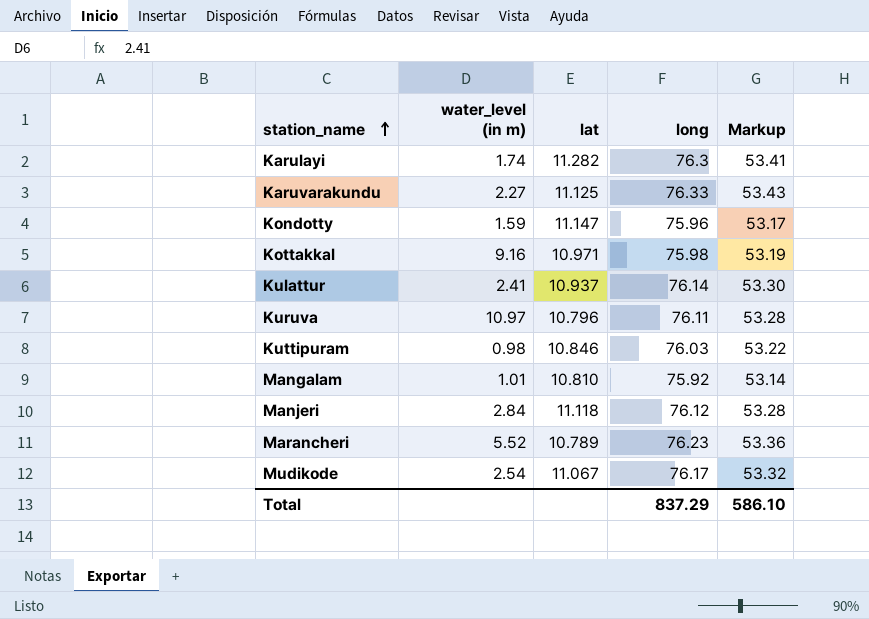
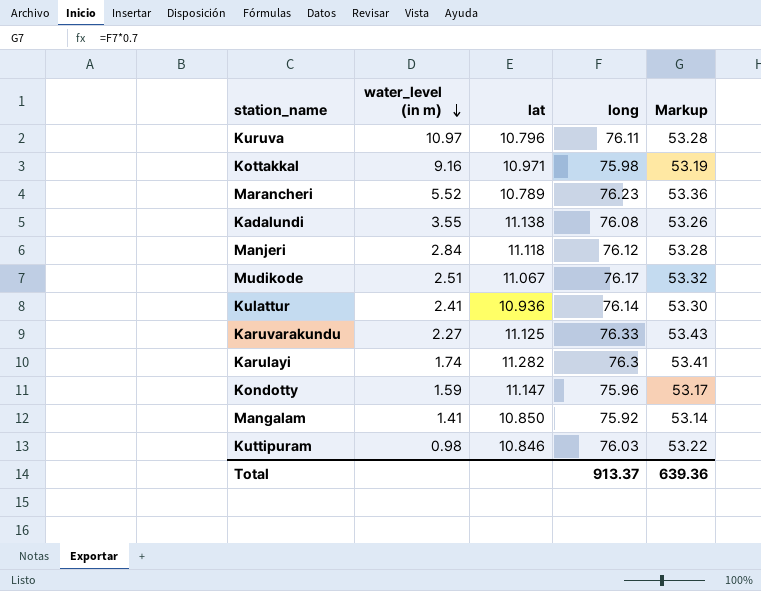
row order: station_name ascending -> water_level (in m) descending
row Kadalundi: none -> 3.55 | 11.138 | 76.08 | 53.26
Mudikode | water_level (in m): 2.54 -> 2.51
Kulattur | lat: 10.937 -> 10.936
Mangalam | water_level (in m): 1.01 -> 1.41
Mangalam | lat: 10.810 -> 10.850
Total | long: 837.29 -> 913.37
Total | Markup: 586.10 -> 639.36

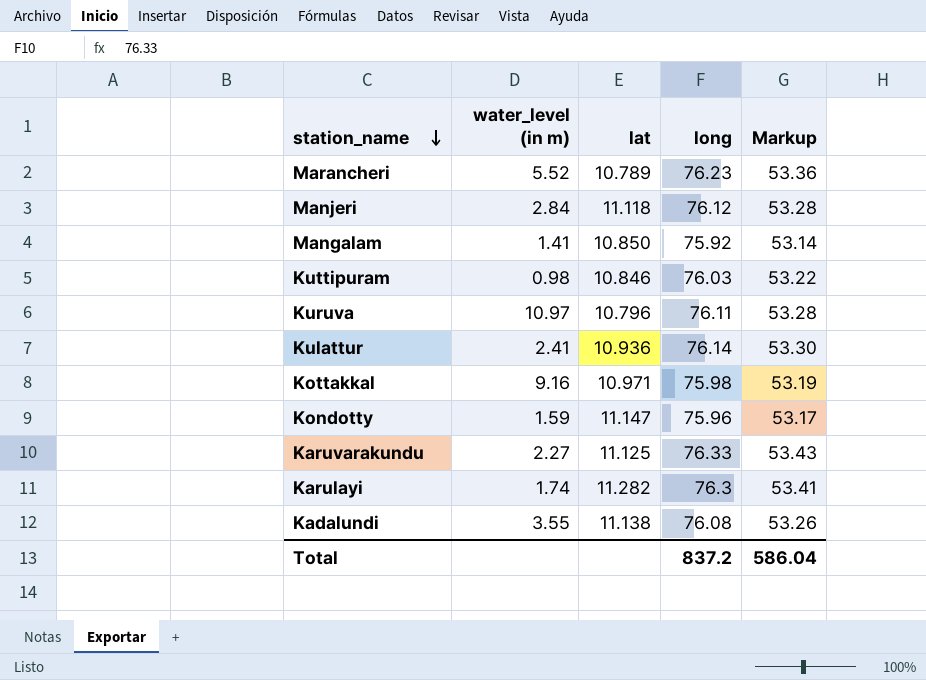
row order: water_level (in m) descending -> station_name descending
row Mudikode: 2.51 | 11.067 | 76.17 | 53.32 -> none
Total | long: 913.37 -> 837.2
Total | Markup: 639.36 -> 586.04

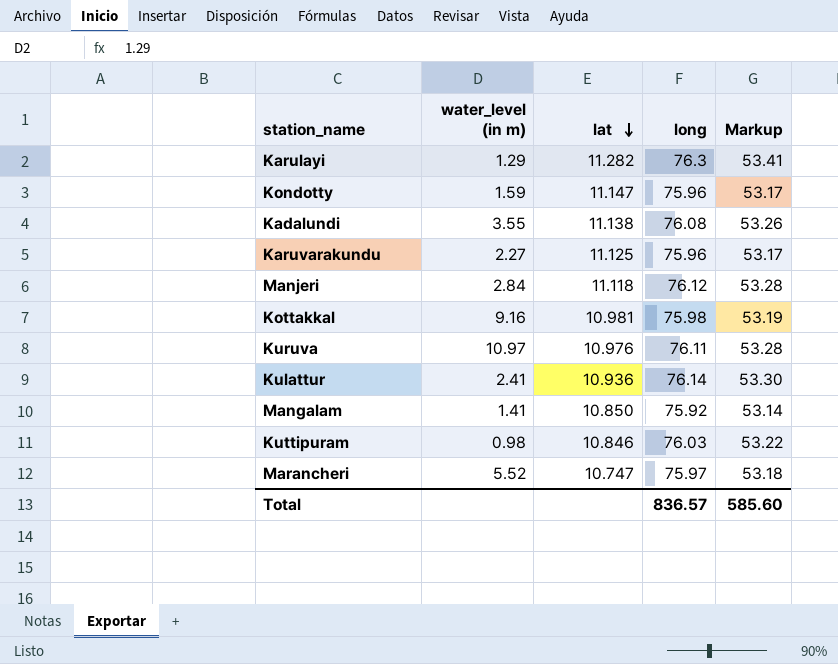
row order: station_name descending -> lat descending
Karulayi | water_level (in m): 1.74 -> 1.29
Karuvarakundu | long: 76.33 -> 75.96
Karuvarakundu | Markup: 53.43 -> 53.17
Kottakkal | lat: 10.971 -> 10.981
Kuruva | lat: 10.796 -> 10.976
Marancheri | lat: 10.789 -> 10.747
Marancheri | long: 76.23 -> 75.97
Marancheri | Markup: 53.36 -> 53.18
Total | long: 837.2 -> 836.57
Total | Markup: 586.04 -> 585.60

